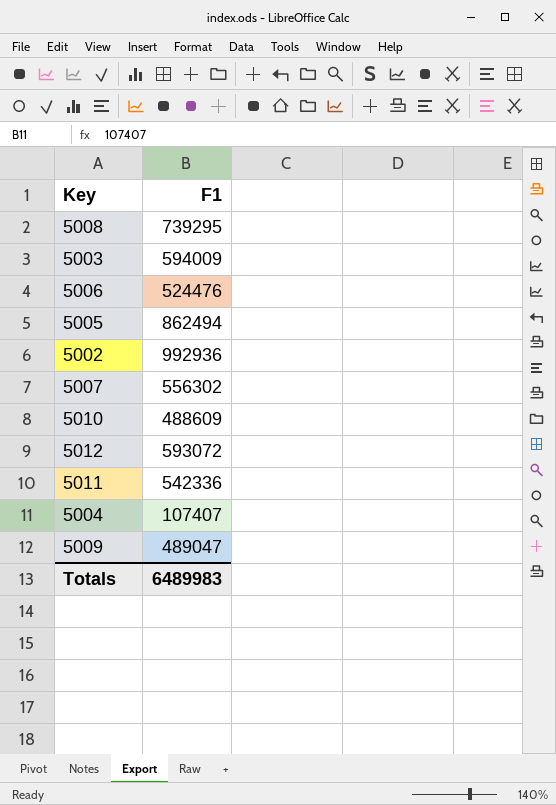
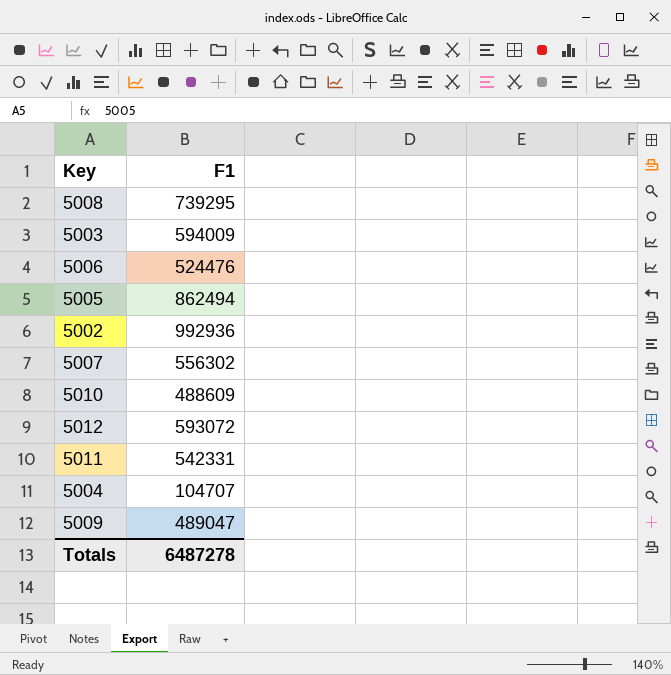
5011 | F1: 542336 -> 542331
5004 | F1: 107407 -> 104707
Totals | F1: 6489983 -> 6487278

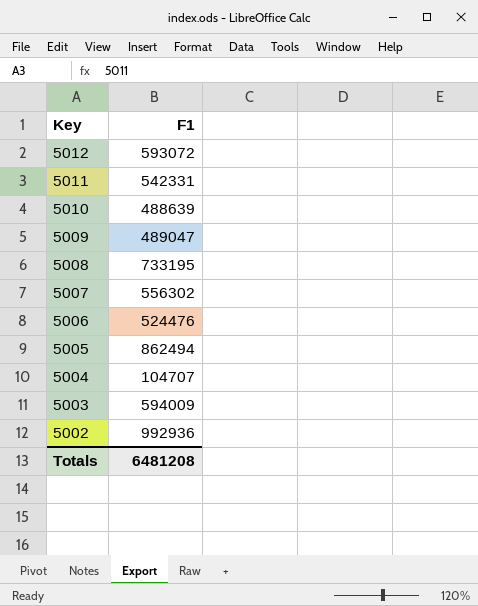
row order: none -> Key descending
5010 | F1: 488609 -> 488639
5008 | F1: 739295 -> 733195
Totals | F1: 6487278 -> 6481208

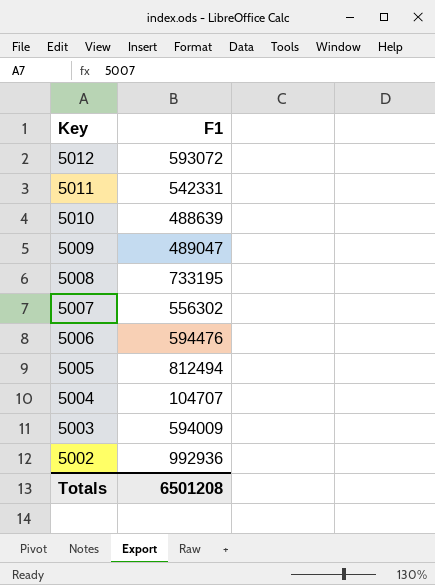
5006 | F1: 524476 -> 594476
5005 | F1: 862494 -> 812494
Totals | F1: 6481208 -> 6501208

